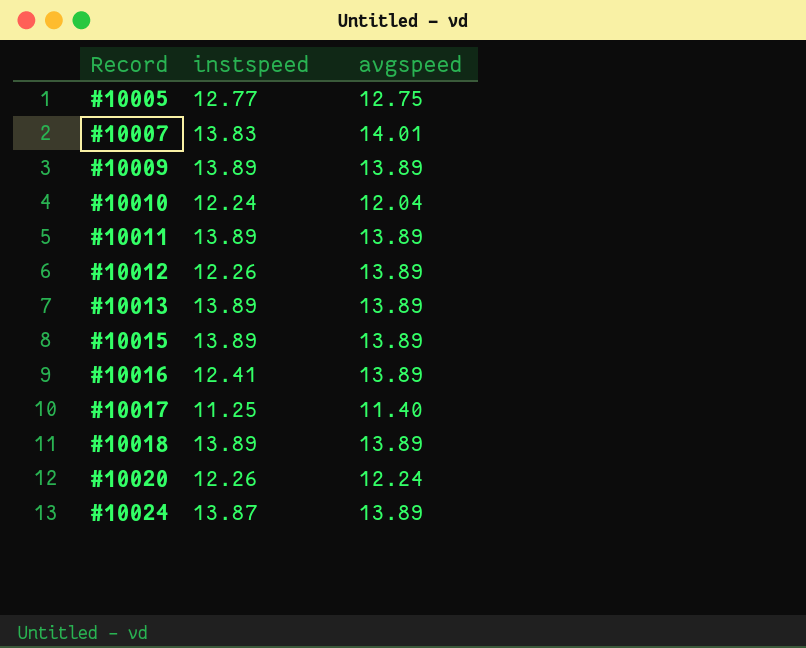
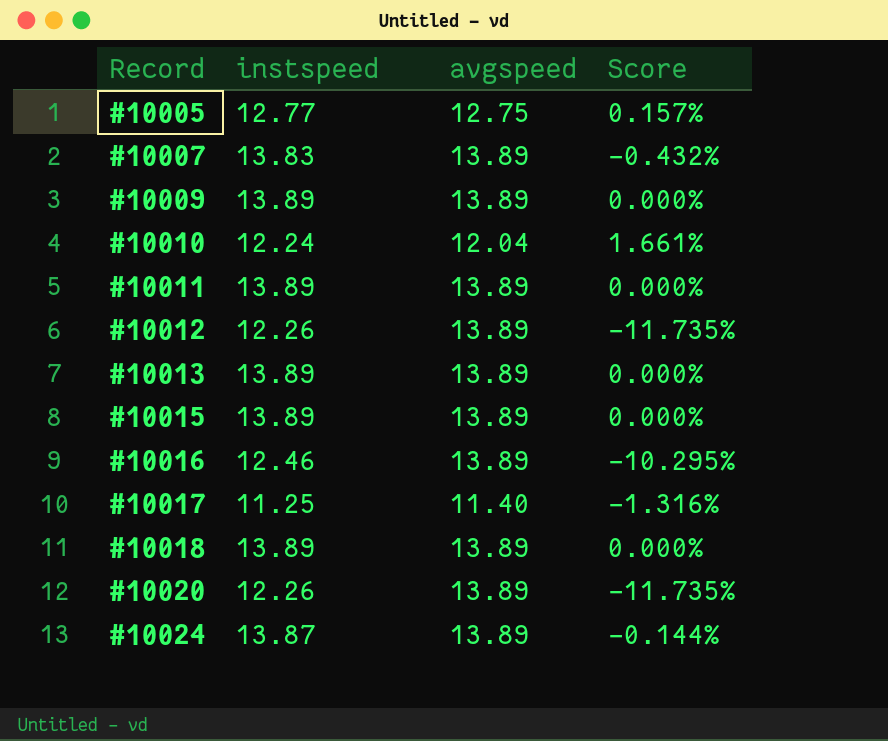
column Score | formula: none -> ([instspeed] - [avgspeed]) / [avgspeed]
#10007 | avgspeed: 14.01 -> 13.89
#10016 | instspeed: 12.41 -> 12.46
#10020 | avgspeed: 12.24 -> 13.89

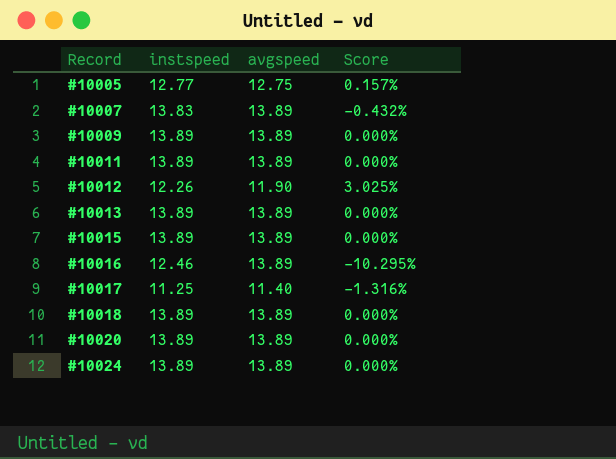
row #10010: 12.24 | 12.04 | 1.661% -> none
#10012 | avgspeed: 13.89 -> 11.90
#10012 | Score: -11.735% -> 3.025%
#10020 | instspeed: 12.26 -> 13.89
#10020 | Score: -11.735% -> 0.000%
#10024 | instspeed: 13.87 -> 13.89
#10024 | Score: -0.144% -> 0.000%

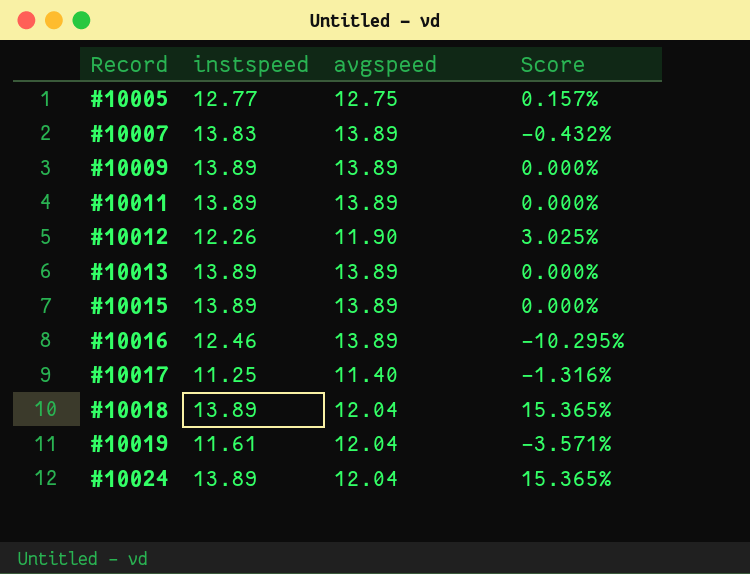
row #10020: 13.89 | 13.89 | 0.000% -> none
#10018 | avgspeed: 13.89 -> 12.04
#10018 | Score: 0.000% -> 15.365%
row #10019: none -> 11.61 | 12.04 | -3.571%
#10024 | avgspeed: 13.89 -> 12.04
#10024 | Score: 0.000% -> 15.365%

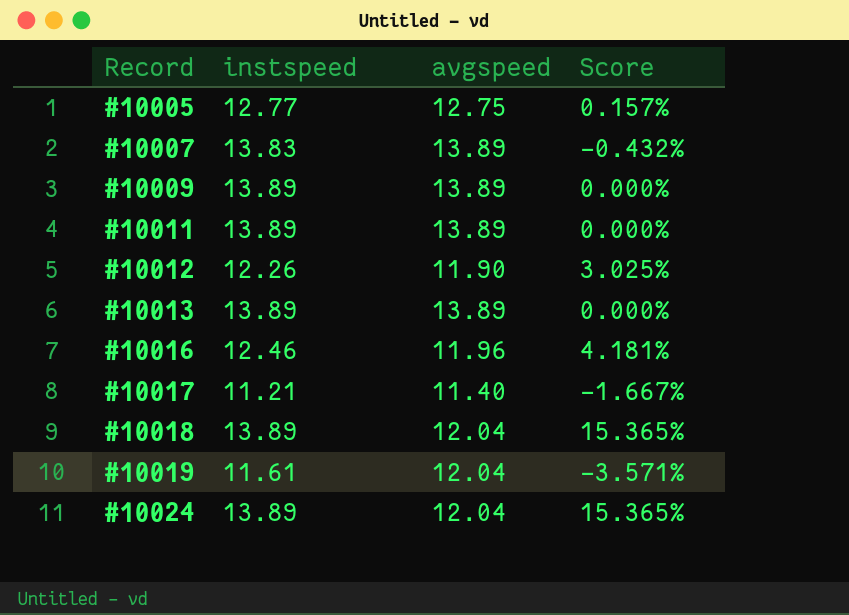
row #10015: 13.89 | 13.89 | 0.000% -> none
#10016 | avgspeed: 13.89 -> 11.96
#10016 | Score: -10.295% -> 4.181%
#10017 | instspeed: 11.25 -> 11.21
#10017 | Score: -1.316% -> -1.667%

